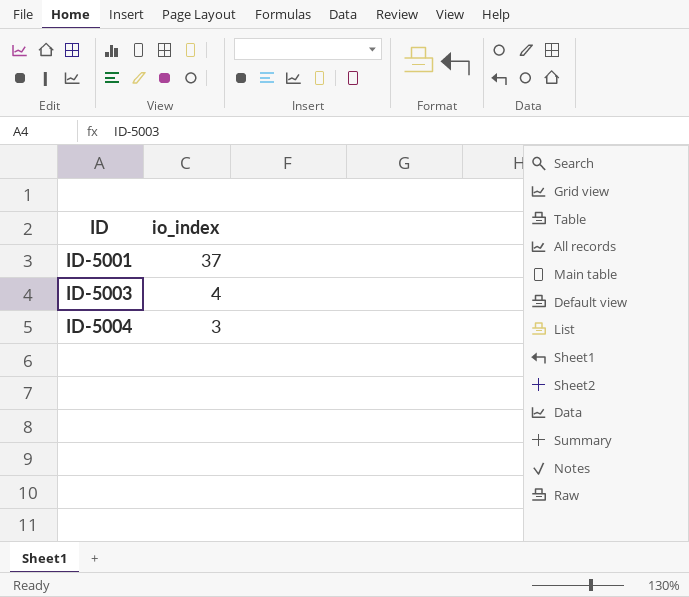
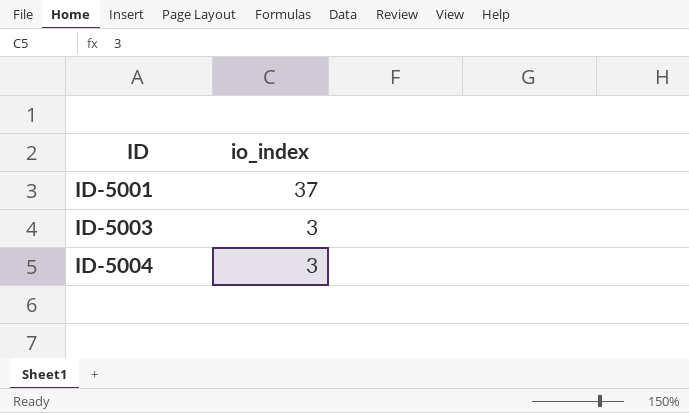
ID-5003 | io_index: 4 -> 3

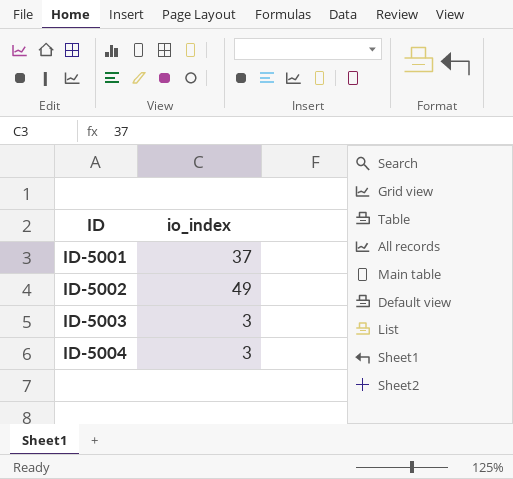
row ID-5002: none -> 49

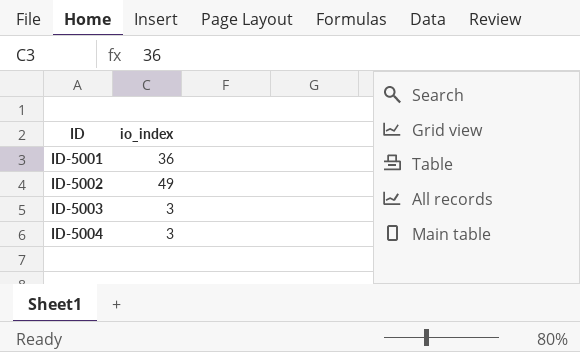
ID-5001 | io_index: 37 -> 36

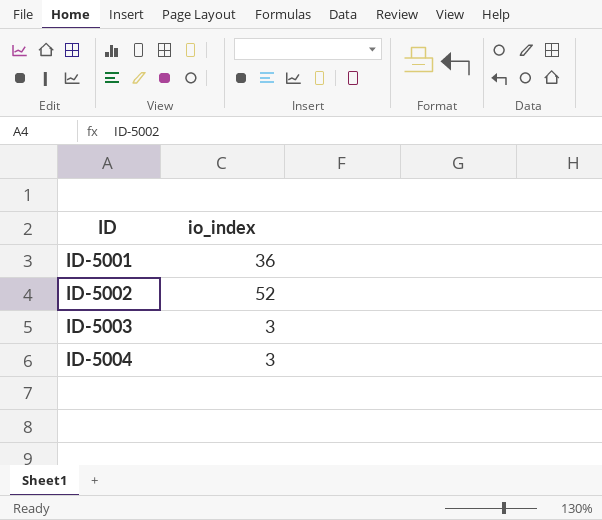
ID-5002 | io_index: 49 -> 52

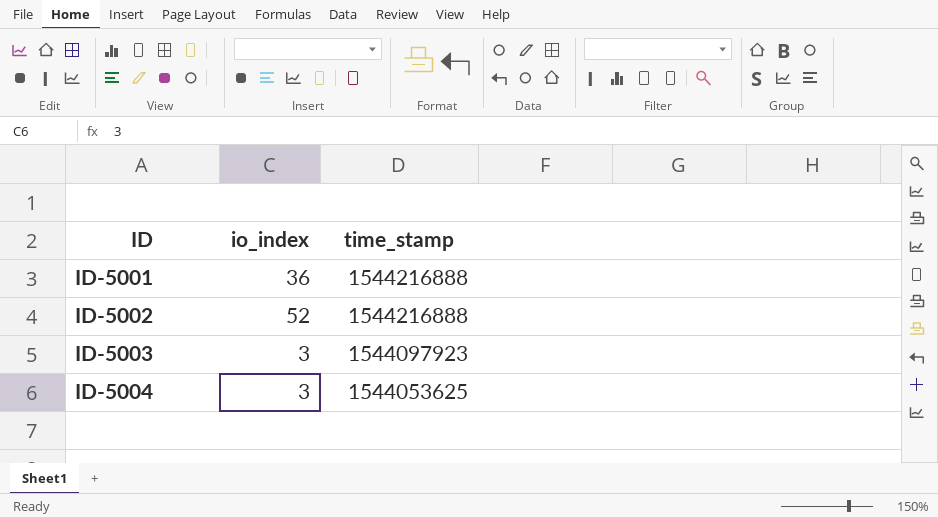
column time_stamp | position: none -> 3

